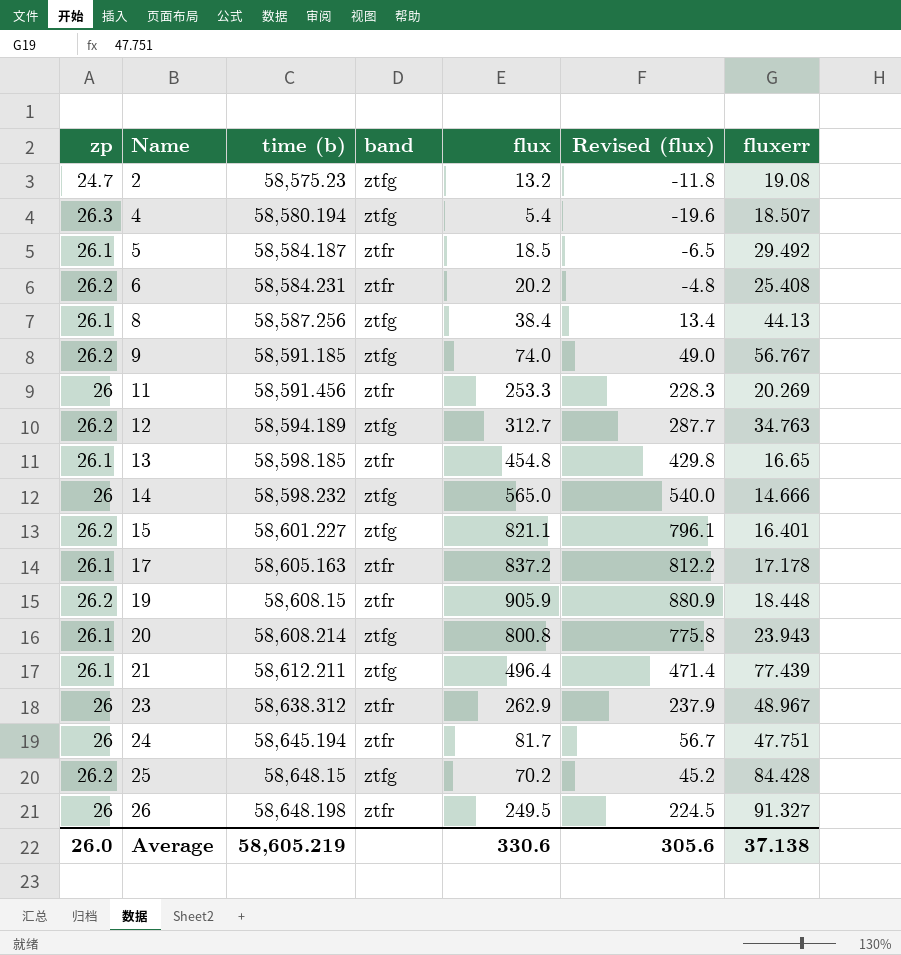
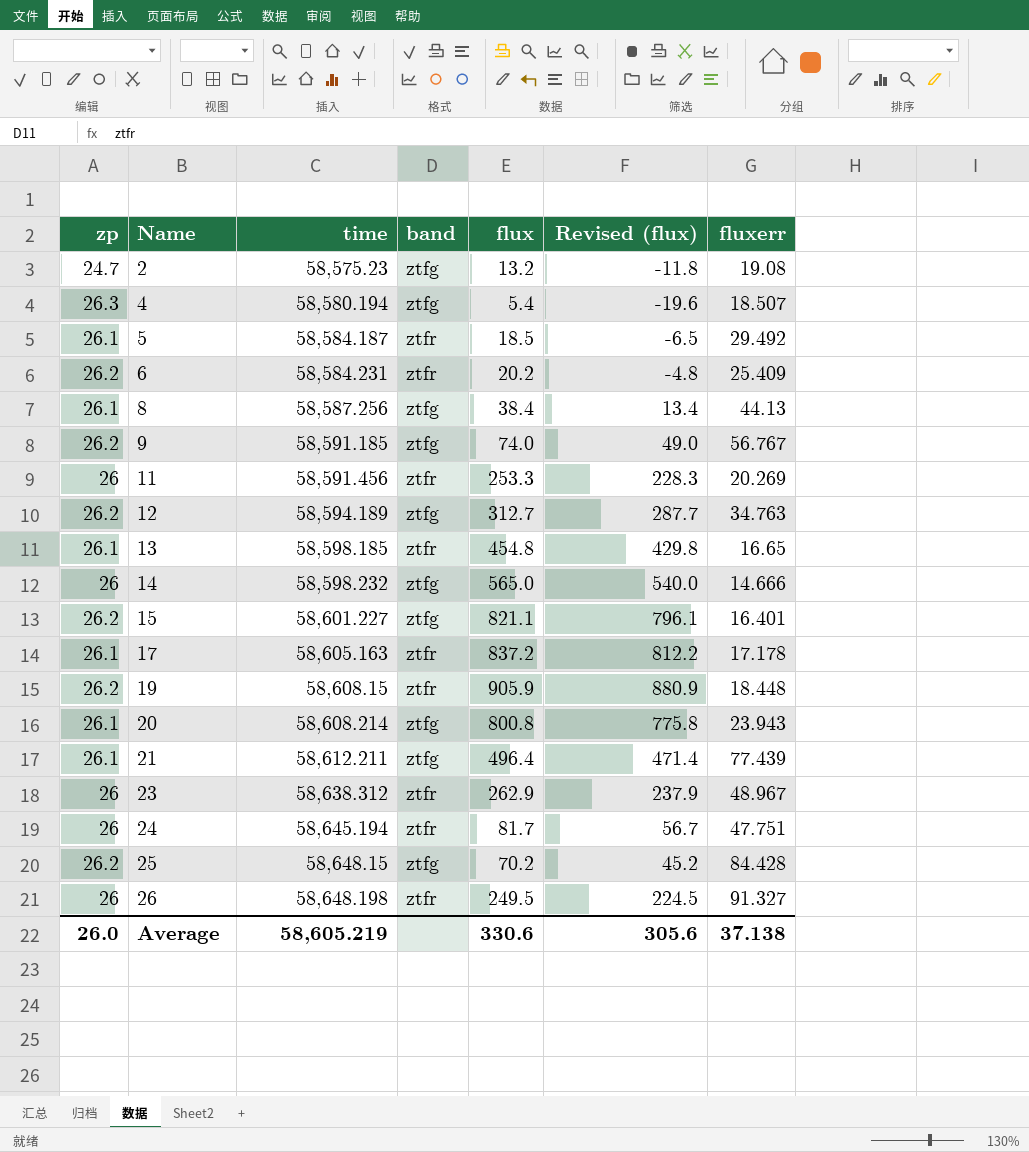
column name: time (b) -> time
6 | fluxerr: 25.408 -> 25.409

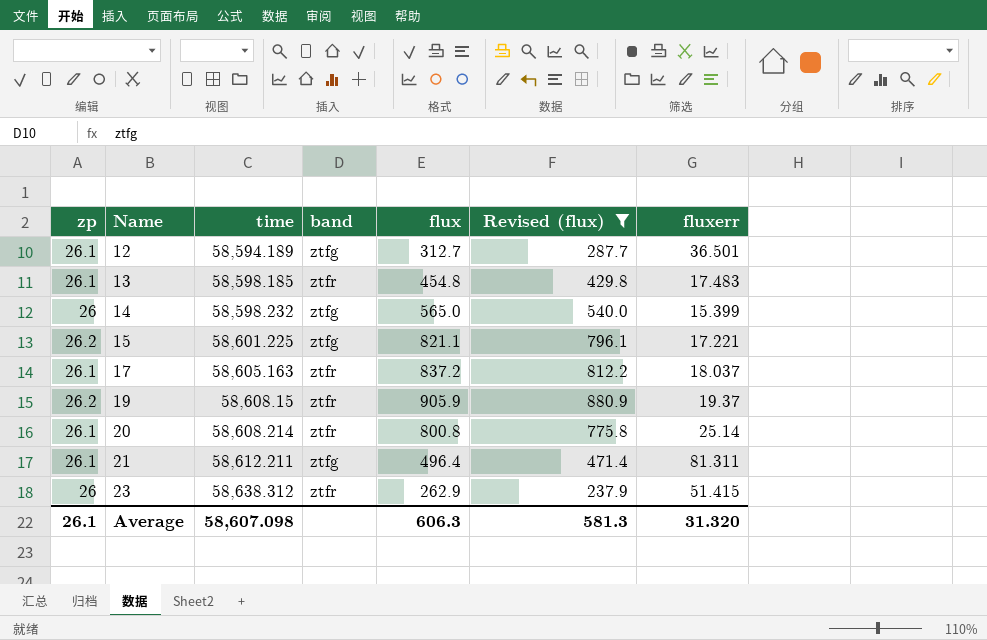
filter: none -> Revised (flux) >= 237.9
12 | zp: 26.2 -> 26.1
12 | fluxerr: 34.763 -> 36.501
13 | fluxerr: 16.65 -> 17.483
14 | fluxerr: 14.666 -> 15.399
15 | time: 58,601.227 -> 58,601.225
15 | fluxerr: 16.401 -> 17.221
17 | fluxerr: 17.178 -> 18.037
19 | fluxerr: 18.448 -> 19.37
20 | band: ztfg -> ztfr
20 | fluxerr: 23.943 -> 25.14
21 | fluxerr: 77.439 -> 81.311
23 | fluxerr: 48.967 -> 51.415
Average | zp: 26.0 -> 26.1
Average | time: 58,605.219 -> 58,607.098
Average | flux: 330.6 -> 606.3
Average | Revised (flux): 305.6 -> 581.3
Average | fluxerr: 37.138 -> 31.320

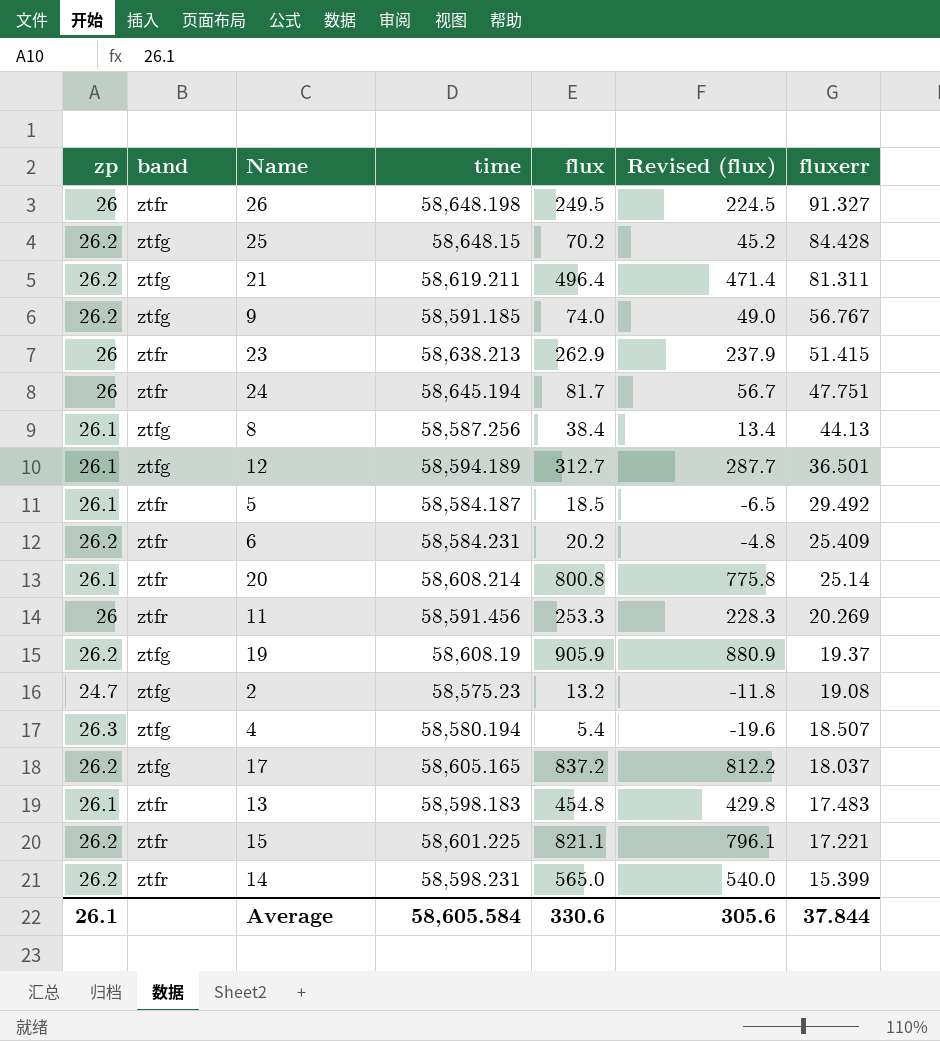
filter: Revised (flux) >= 237.9 -> none
row order: Name ascending -> fluxerr descending
column band | position: 4 -> 2
21 | zp: 26.1 -> 26.2
21 | time: 58,612.211 -> 58,619.211
23 | time: 58,638.312 -> 58,638.213
19 | band: ztfr -> ztfg
19 | time: 58,608.15 -> 58,608.19
17 | zp: 26.1 -> 26.2
17 | band: ztfr -> ztfg
17 | time: 58,605.163 -> 58,605.165
13 | time: 58,598.185 -> 58,598.183
15 | band: ztfg -> ztfr
14 | zp: 26 -> 26.2
14 | band: ztfg -> ztfr
14 | time: 58,598.232 -> 58,598.231
Average | time: 58,607.098 -> 58,605.584
Average | flux: 606.3 -> 330.6
Average | Revised (flux): 581.3 -> 305.6
Average | fluxerr: 31.320 -> 37.844

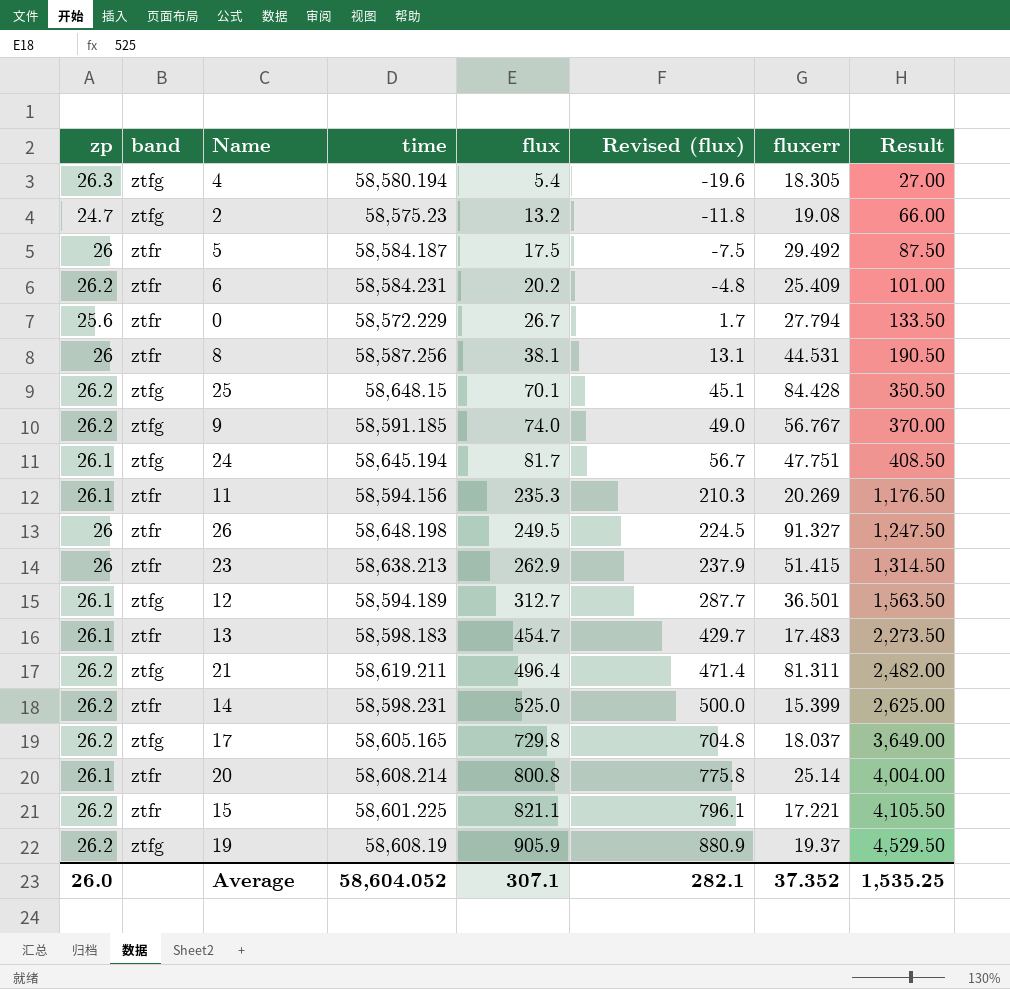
row order: fluxerr descending -> flux ascending
column Result | formula: none -> [flux] * 5
4 | fluxerr: 18.507 -> 18.305
5 | zp: 26.1 -> 26
5 | flux: 18.5 -> 17.5
5 | Revised (flux): -6.5 -> -7.5
row 0: none -> 25.6 | ztfr | 58,572.229 | 26.7 | 1.7 | 27.794 | 133.50
8 | zp: 26.1 -> 26
8 | band: ztfg -> ztfr
8 | flux: 38.4 -> 38.1
8 | Revised (flux): 13.4 -> 13.1
8 | fluxerr: 44.13 -> 44.531
25 | flux: 70.2 -> 70.1
25 | Revised (flux): 45.2 -> 45.1
24 | zp: 26 -> 26.1
24 | band: ztfr -> ztfg
11 | zp: 26 -> 26.1
11 | time: 58,591.456 -> 58,594.156
11 | flux: 253.3 -> 235.3
11 | Revised (flux): 228.3 -> 210.3
13 | flux: 454.8 -> 454.7
13 | Revised (flux): 429.8 -> 429.7
14 | flux: 565.0 -> 525.0
14 | Revised (flux): 540.0 -> 500.0
17 | flux: 837.2 -> 729.8
17 | Revised (flux): 812.2 -> 704.8
Average | zp: 26.1 -> 26.0
Average | time: 58,605.584 -> 58,604.052
Average | flux: 330.6 -> 307.1
Average | Revised (flux): 305.6 -> 282.1
Average | fluxerr: 37.844 -> 37.352

